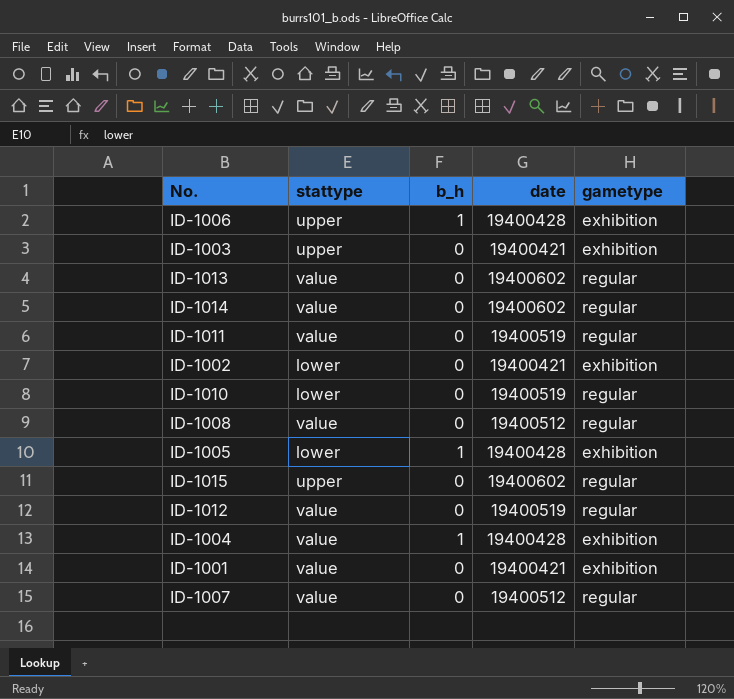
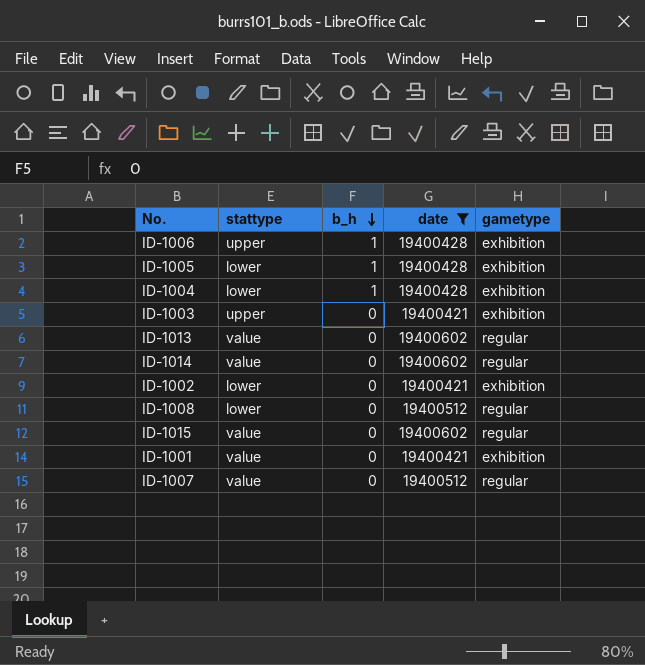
filter: none -> date != 19400519
row order: none -> b_h descending
ID-1004 | stattype: value -> lower
ID-1008 | stattype: value -> lower
ID-1015 | stattype: upper -> value

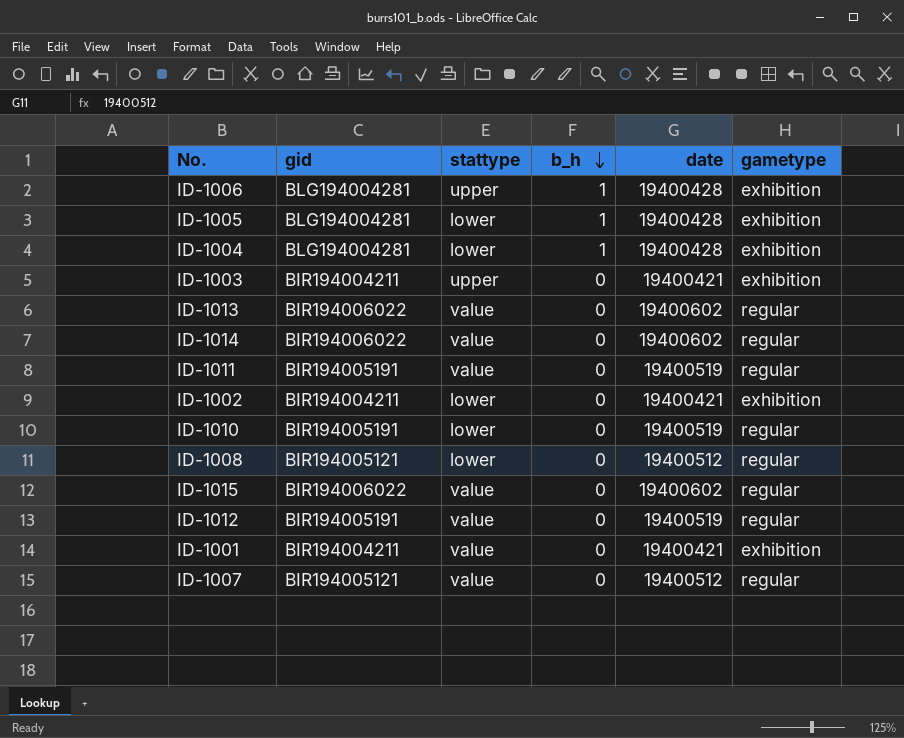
filter: date != 19400519 -> none
column gid | position: none -> 2

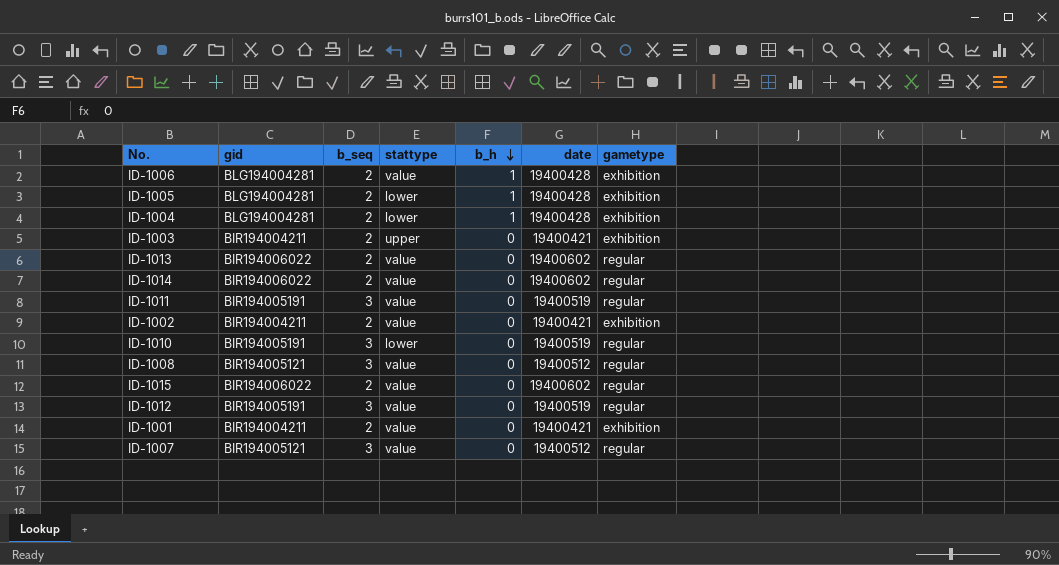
column b_seq | position: none -> 3
ID-1006 | stattype: upper -> value
ID-1002 | stattype: lower -> value
ID-1008 | stattype: lower -> value

